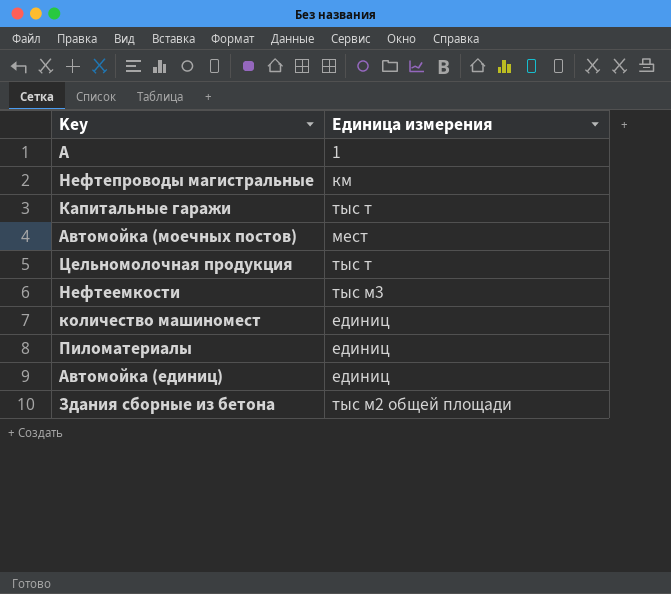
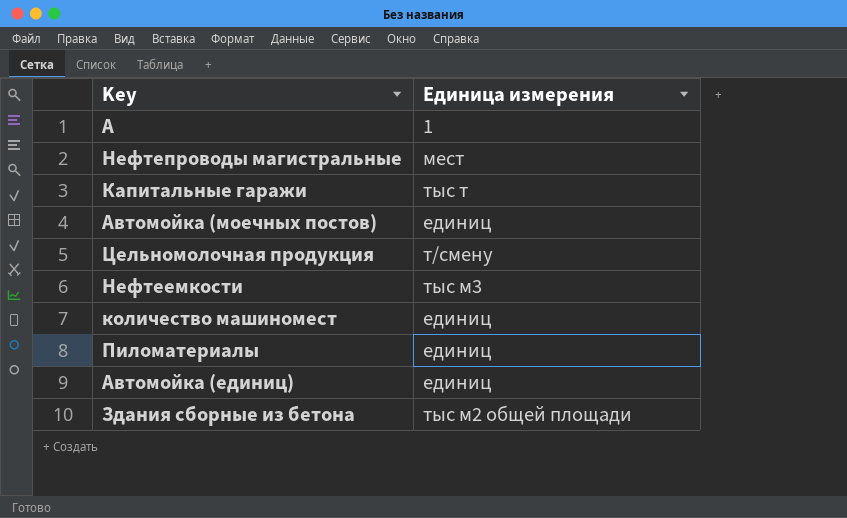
Нефтепроводы магистральные | Единица измерения: км -> мест
Автомойка (моечных постов) | Единица измерения: мест -> единиц
Цельномолочная продукция | Единица измерения: тыс т -> т/смену

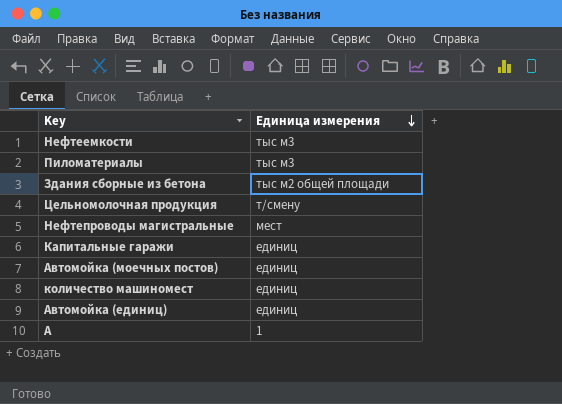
row order: none -> Единица измерения descending
Пиломатериалы | Единица измерения: единиц -> тыс м3
Капитальные гаражи | Единица измерения: тыс т -> единиц

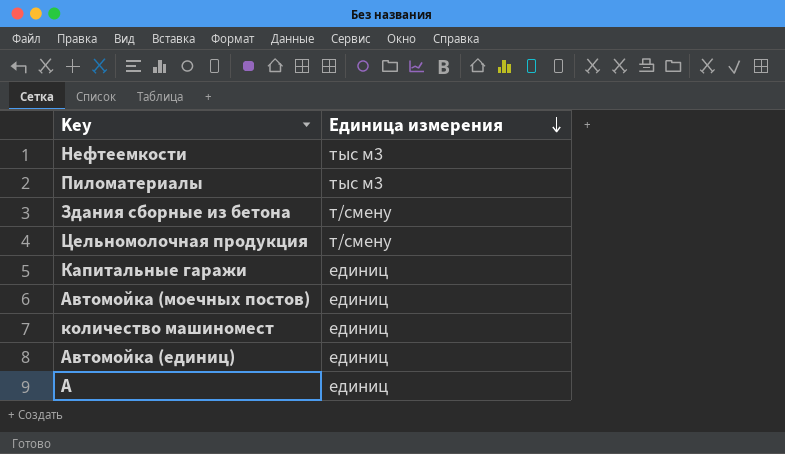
row Нефтепроводы магистральные: мест -> none
Здания сборные из бетона | Единица измерения: тыс м2 общей площади -> т/смену
А | Единица измерения: 1 -> единиц

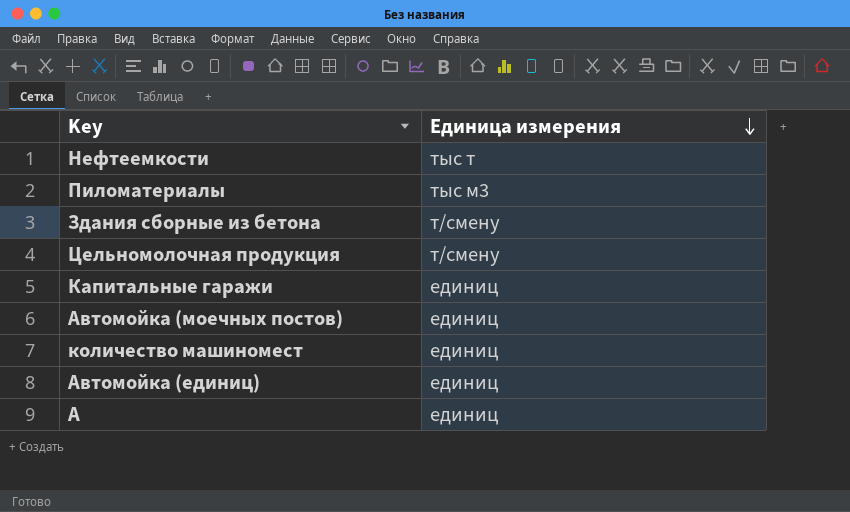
Нефтеемкости | Единица измерения: тыс м3 -> тыс т

